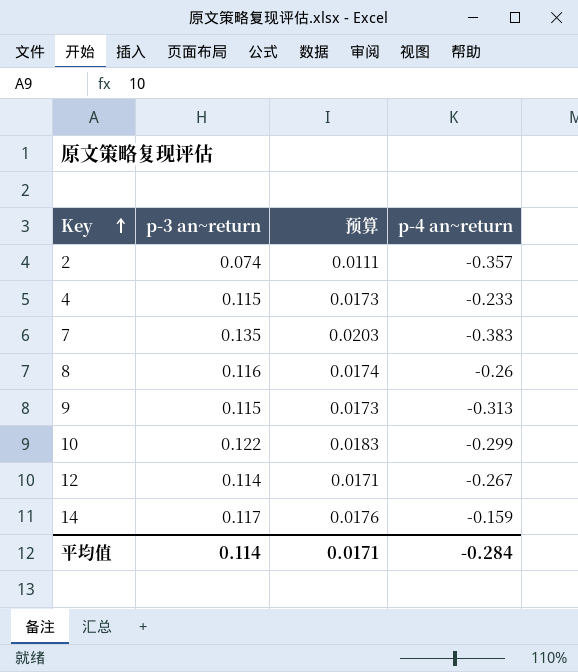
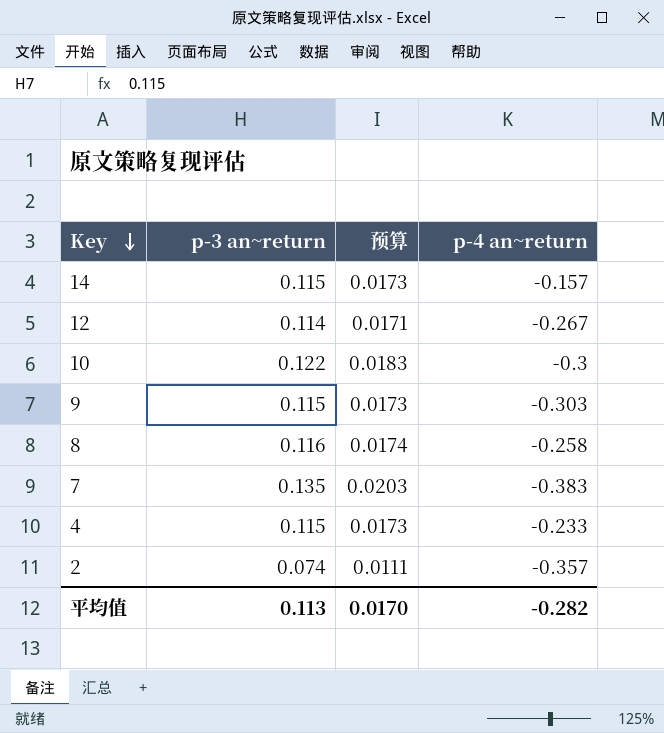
row order: Key ascending -> Key descending
14 | p-3 an~return: 0.117 -> 0.115
14 | 预算: 0.0176 -> 0.0173
14 | p-4 an~return: -0.159 -> -0.157
10 | p-4 an~return: -0.299 -> -0.3
9 | p-4 an~return: -0.313 -> -0.303
8 | p-4 an~return: -0.26 -> -0.258
平均值 | p-3 an~return: 0.114 -> 0.113
平均值 | 预算: 0.0171 -> 0.0170
平均值 | p-4 an~return: -0.284 -> -0.282

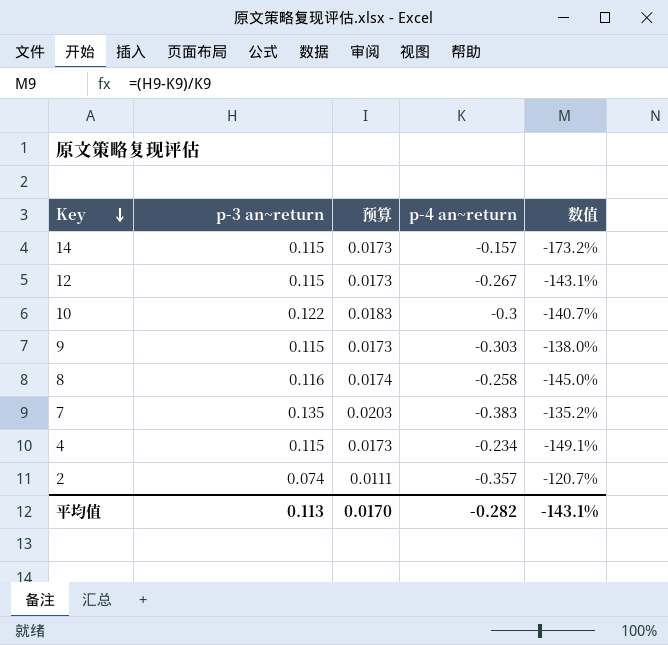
column 数值 | formula: none -> ([p-3 an~return] - [p-4 an~return]) / [p-4 an~return]
12 | p-3 an~return: 0.114 -> 0.115
12 | 预算: 0.0171 -> 0.0173
4 | p-4 an~return: -0.233 -> -0.234

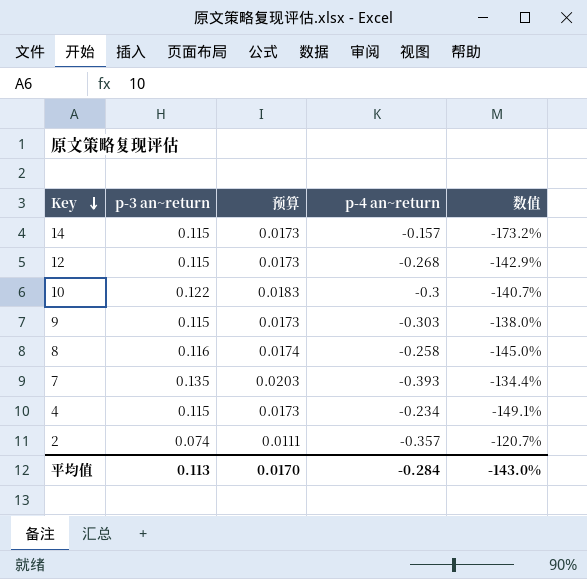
12 | p-4 an~return: -0.267 -> -0.268
12 | 数值: -143.1% -> -142.9%
7 | p-4 an~return: -0.383 -> -0.393
7 | 数值: -135.2% -> -134.4%
平均值 | p-4 an~return: -0.282 -> -0.284
平均值 | 数值: -143.1% -> -143.0%

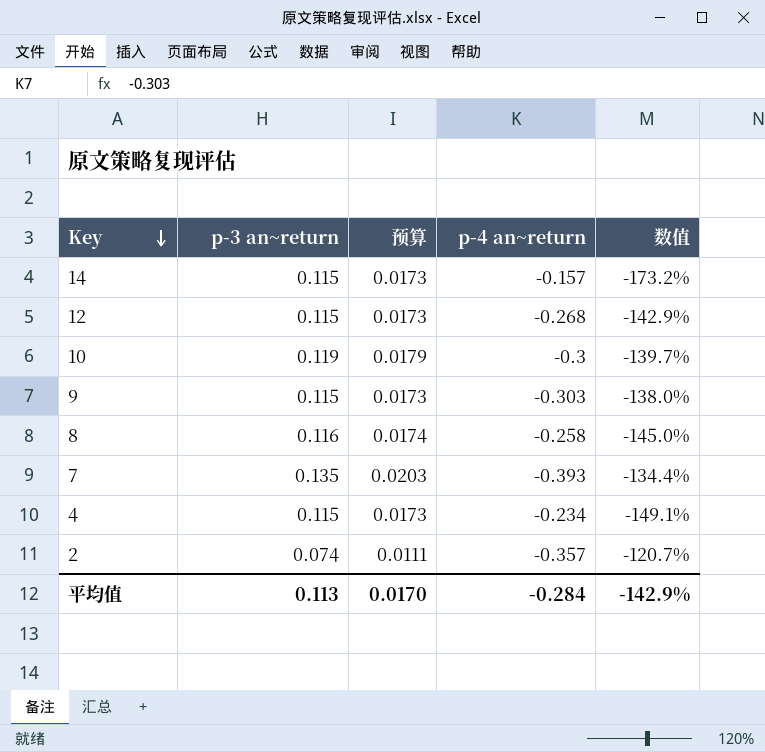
10 | p-3 an~return: 0.122 -> 0.119
10 | 预算: 0.0183 -> 0.0179
10 | 数值: -140.7% -> -139.7%
平均值 | 数值: -143.0% -> -142.9%

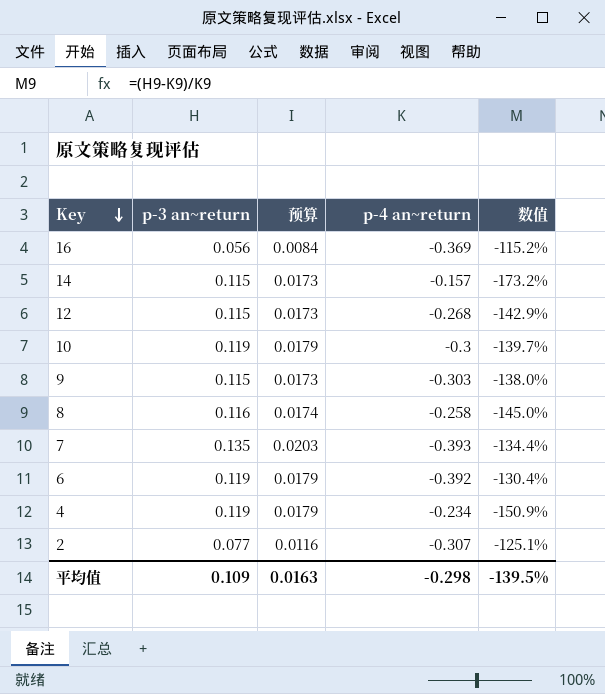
row 16: none -> 0.056 | 0.0084 | -0.369 | -115.2%
row 6: none -> 0.119 | 0.0179 | -0.392 | -130.4%
4 | p-3 an~return: 0.115 -> 0.119
4 | 预算: 0.0173 -> 0.0179
4 | 数值: -149.1% -> -150.9%
2 | p-3 an~return: 0.074 -> 0.077
2 | 预算: 0.0111 -> 0.0116
2 | p-4 an~return: -0.357 -> -0.307
2 | 数值: -120.7% -> -125.1%
平均值 | p-3 an~return: 0.113 -> 0.109
平均值 | 预算: 0.0170 -> 0.0163
平均值 | p-4 an~return: -0.284 -> -0.298
平均值 | 数值: -142.9% -> -139.5%

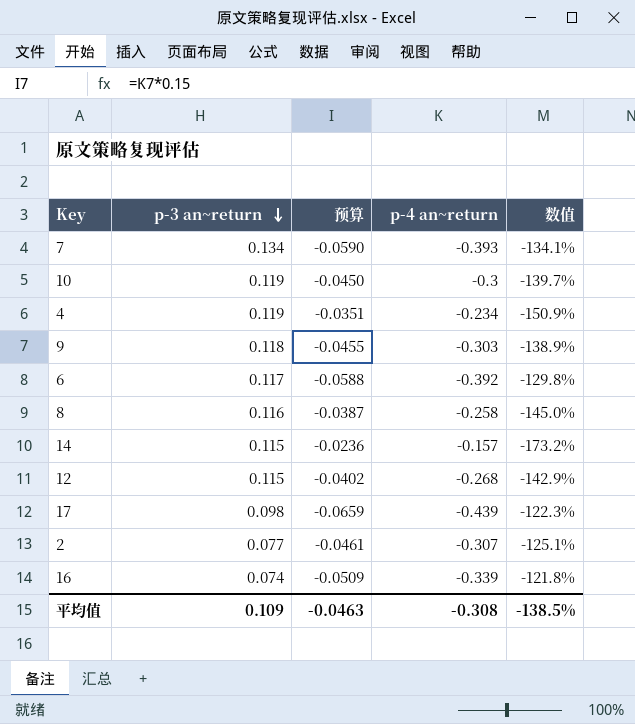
row order: Key descending -> p-3 an~return descending
column 预算 | formula: [p-3 an~return] * 0.15 -> [p-4 an~return] * 0.15
7 | p-3 an~return: 0.135 -> 0.134
7 | 数值: -134.4% -> -134.1%
9 | p-3 an~return: 0.115 -> 0.118
9 | 数值: -138.0% -> -138.9%
6 | p-3 an~return: 0.119 -> 0.117
6 | 数值: -130.4% -> -129.8%
row 17: none -> 0.098 | -0.0659 | -0.439 | -122.3%
16 | p-3 an~return: 0.056 -> 0.074
16 | p-4 an~return: -0.369 -> -0.339
16 | 数值: -115.2% -> -121.8%
平均值 | 预算: 0.0163 -> -0.0463
平均值 | p-4 an~return: -0.298 -> -0.308
平均值 | 数值: -139.5% -> -138.5%

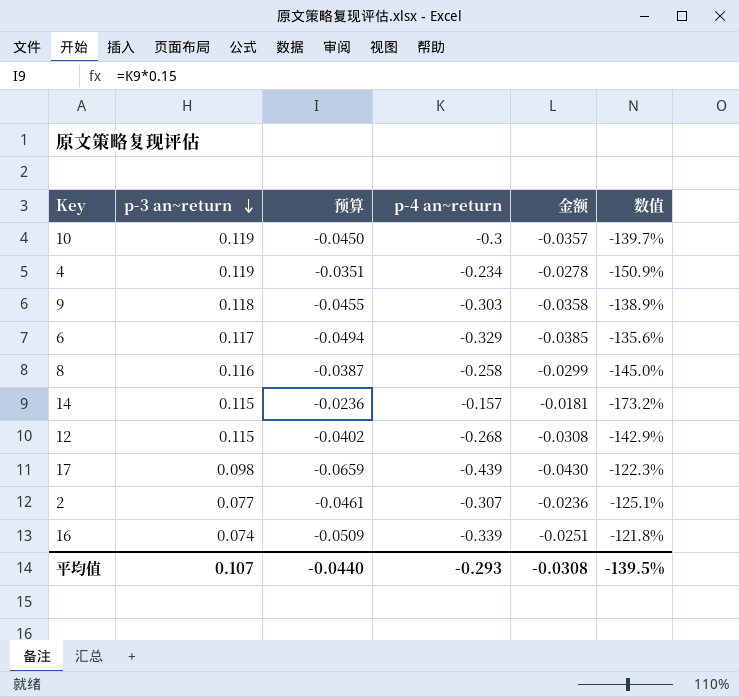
column 金额 | formula: none -> [p-3 an~return] * [p-4 an~return]
row 7: 0.134 | -0.0590 | -0.393 | -134.1% -> none
6 | 预算: -0.0588 -> -0.0494
6 | p-4 an~return: -0.392 -> -0.329
6 | 数值: -129.8% -> -135.6%
平均值 | p-3 an~return: 0.109 -> 0.107
平均值 | 预算: -0.0463 -> -0.0440
平均值 | p-4 an~return: -0.308 -> -0.293
平均值 | 数值: -138.5% -> -139.5%

